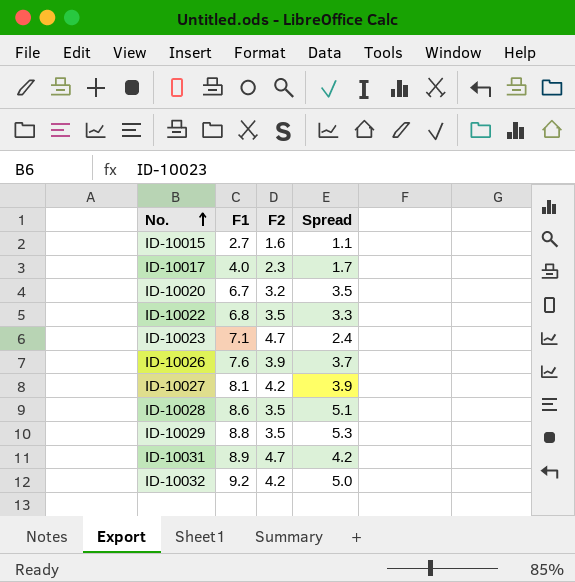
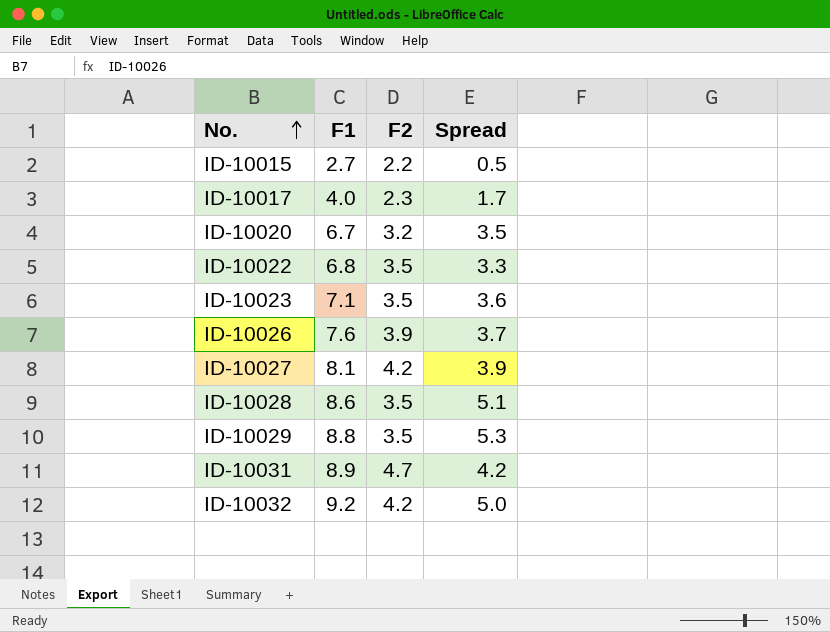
ID-10015 | F2: 1.6 -> 2.2
ID-10015 | Spread: 1.1 -> 0.5
ID-10023 | F2: 4.7 -> 3.5
ID-10023 | Spread: 2.4 -> 3.6

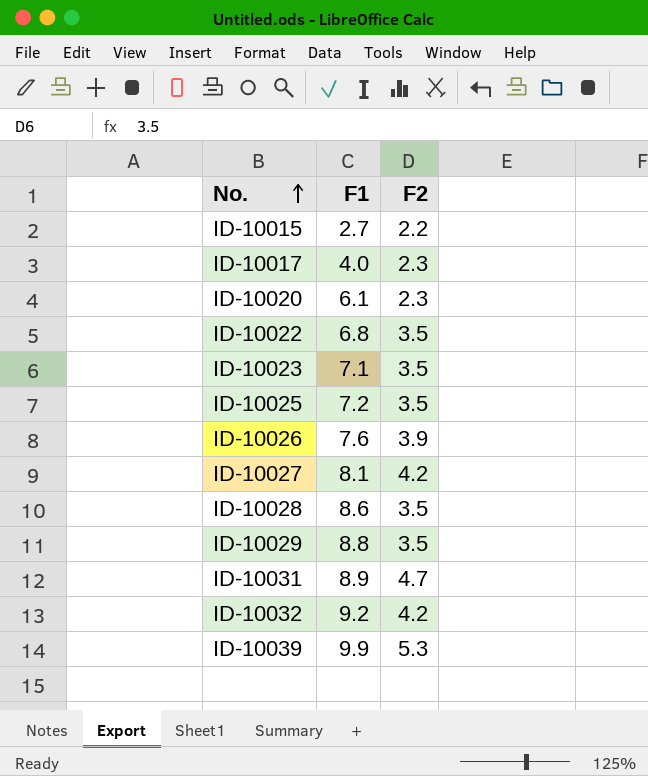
column Spread | formula: [F1] - [F2] -> none
ID-10020 | F1: 6.7 -> 6.1
ID-10020 | F2: 3.2 -> 2.3
row ID-10025: none -> 7.2 | 3.5
row ID-10039: none -> 9.9 | 5.3

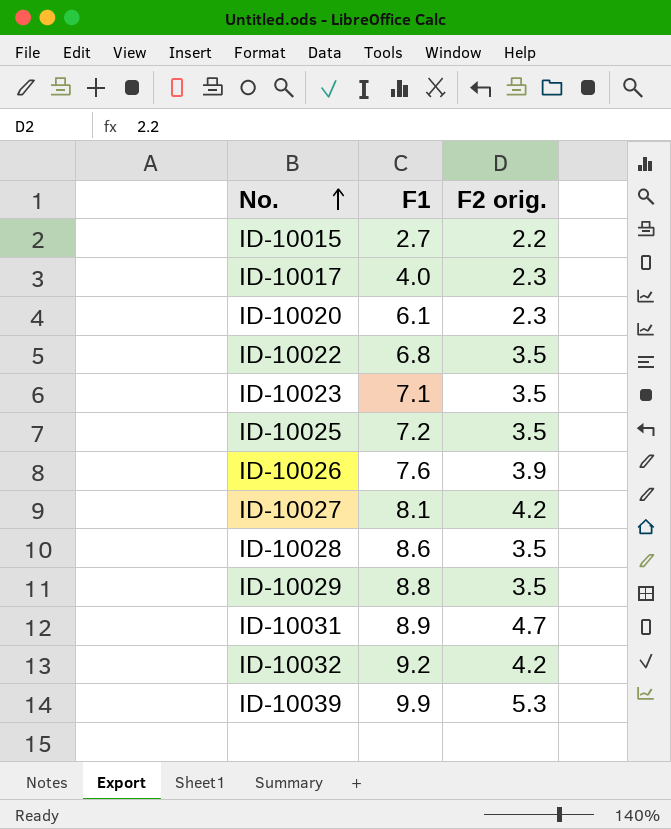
column name: F2 -> F2 orig.

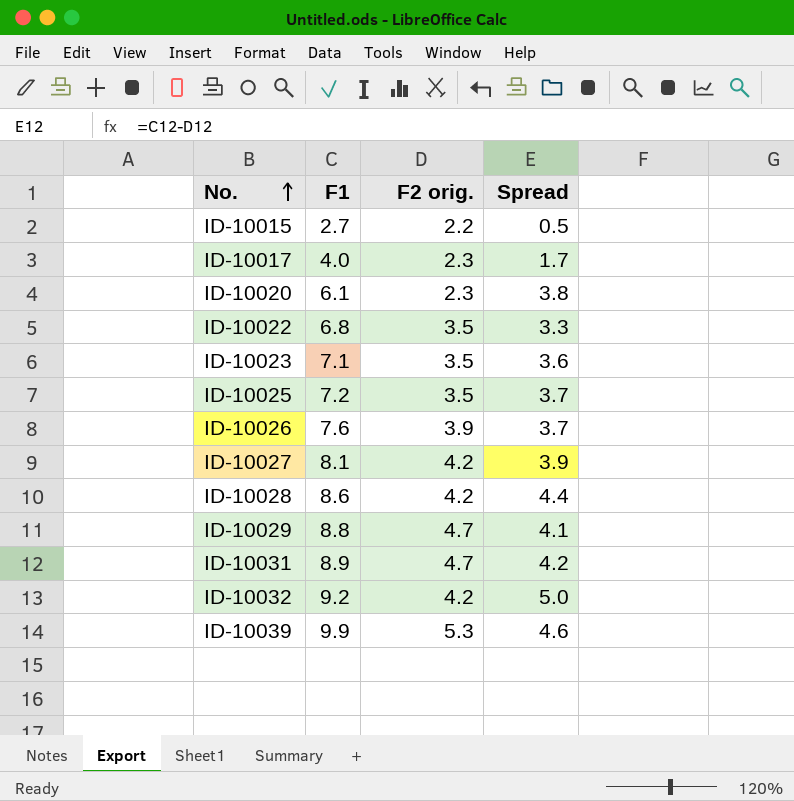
column Spread | formula: none -> [F1] - [F2 orig.]
ID-10028 | F2 orig.: 3.5 -> 4.2
ID-10029 | F2 orig.: 3.5 -> 4.7

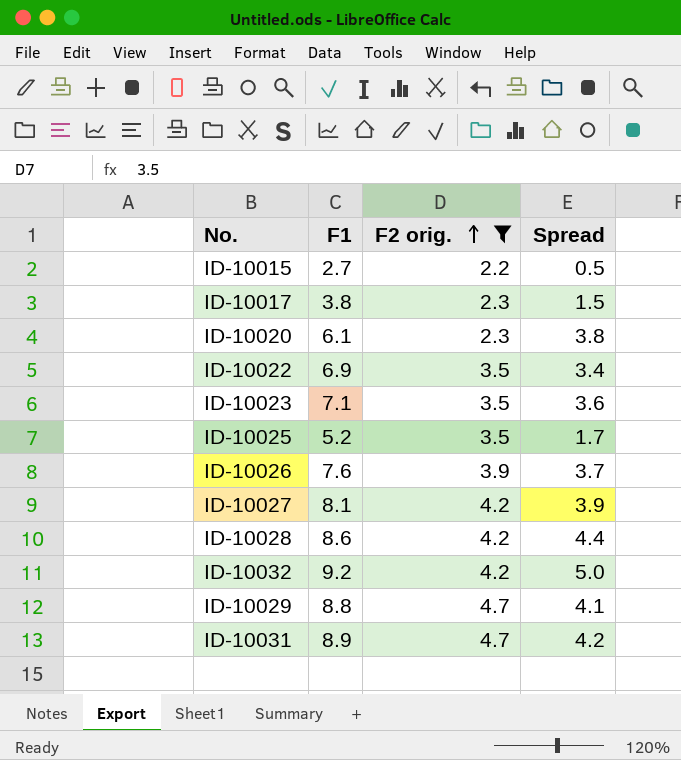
filter: none -> F2 orig. != 5.3
row order: No. ascending -> F2 orig. ascending
ID-10017 | F1: 4.0 -> 3.8
ID-10017 | Spread: 1.7 -> 1.5
ID-10022 | F1: 6.8 -> 6.9
ID-10022 | Spread: 3.3 -> 3.4
ID-10025 | F1: 7.2 -> 5.2
ID-10025 | Spread: 3.7 -> 1.7

